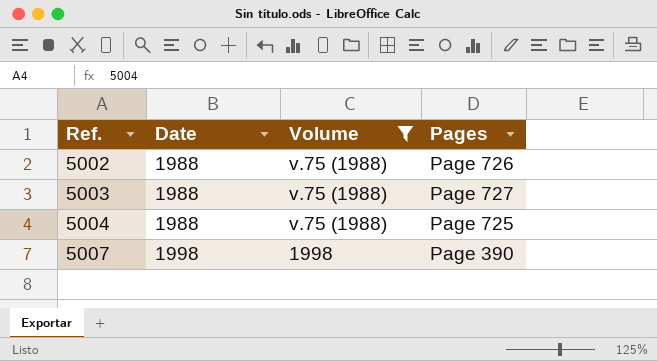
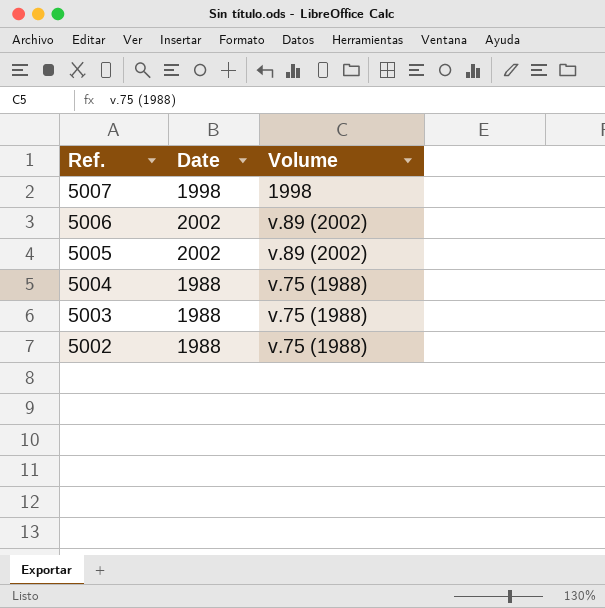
filter: Volume != v.89 (2002) -> none
row order: Ref. ascending -> Ref. descending
column Pages | position: 4 -> none

